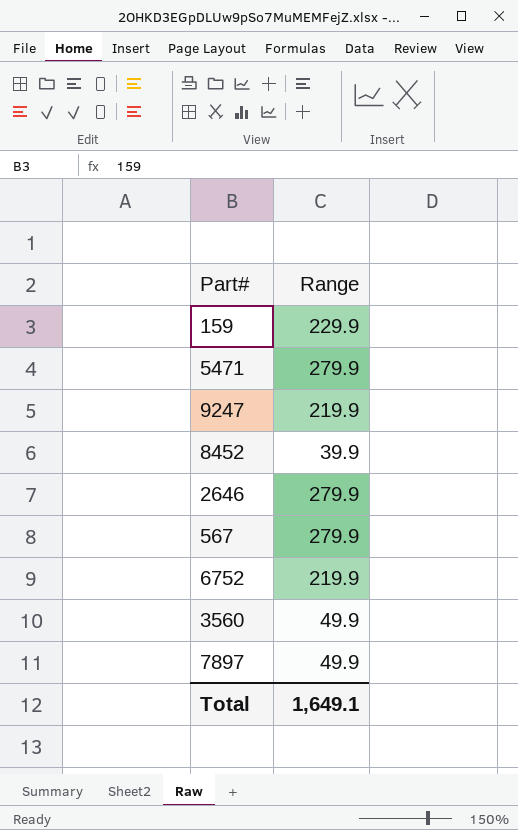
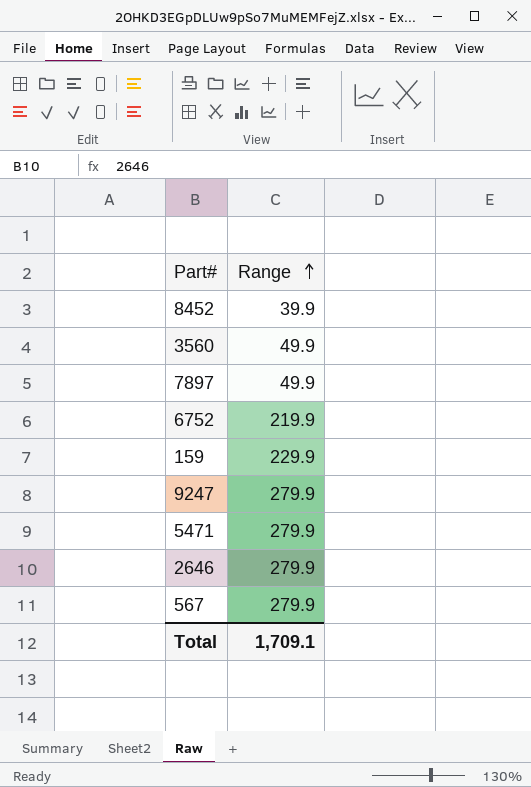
row order: none -> Range ascending
9247 | Range: 219.9 -> 279.9
Total | Range: 1,649.1 -> 1,709.1

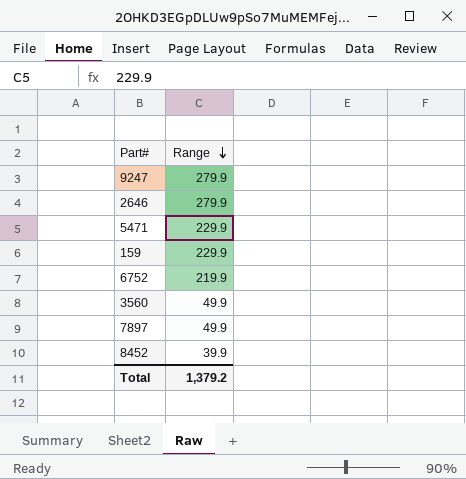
row order: Range ascending -> Range descending
row 567: 279.9 -> none
5471 | Range: 279.9 -> 229.9
Total | Range: 1,709.1 -> 1,379.2

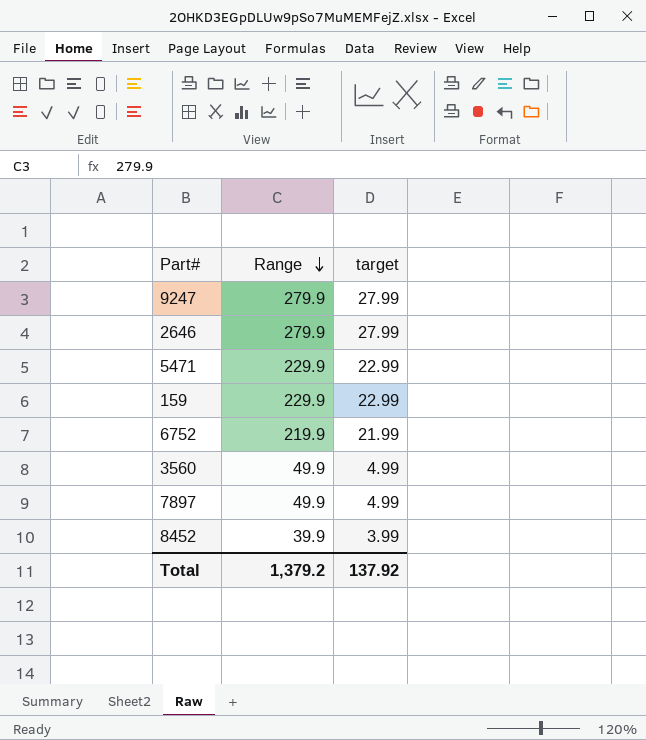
column target | formula: none -> [Range] * 0.1

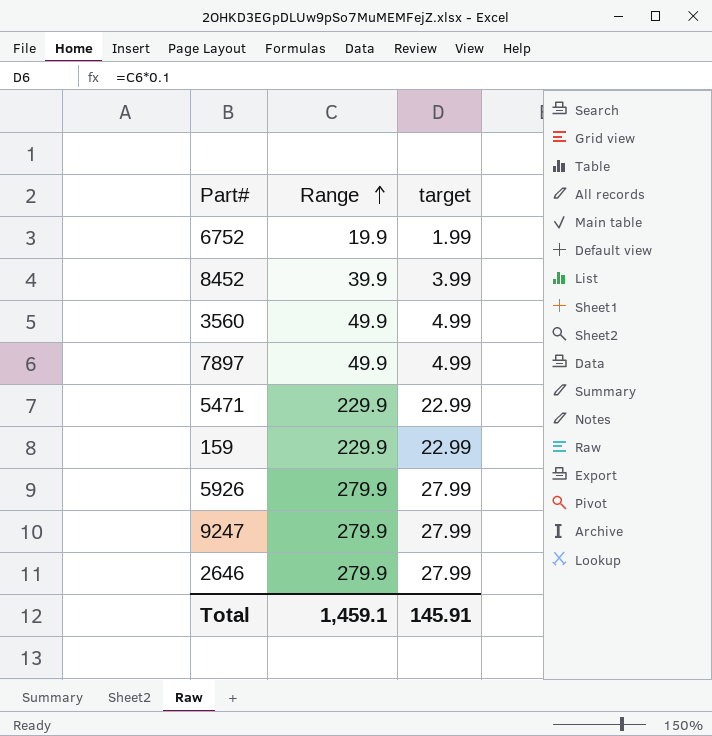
row order: Range descending -> Range ascending
6752 | Range: 219.9 -> 19.9
6752 | target: 21.99 -> 1.99
row 5926: none -> 279.9 | 27.99
Total | Range: 1,379.2 -> 1,459.1
Total | target: 137.92 -> 145.91

